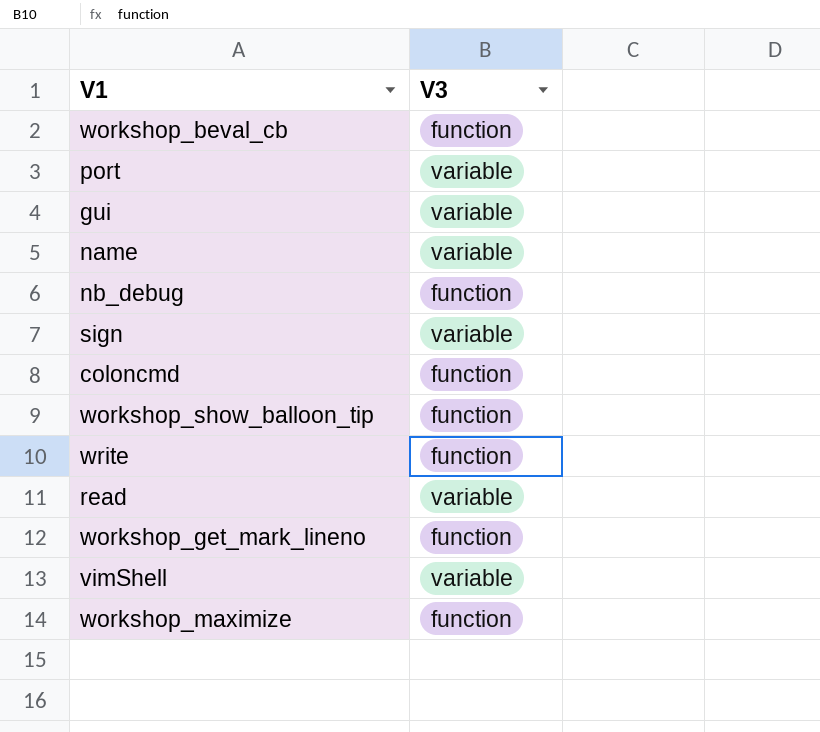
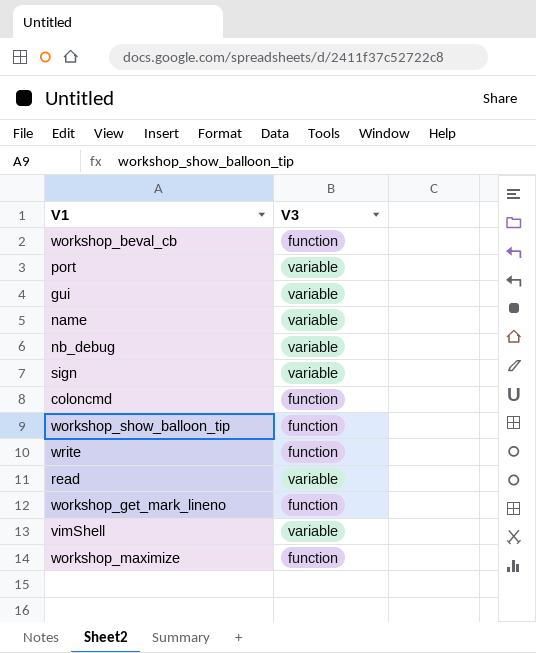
nb_debug | V3: function -> variable

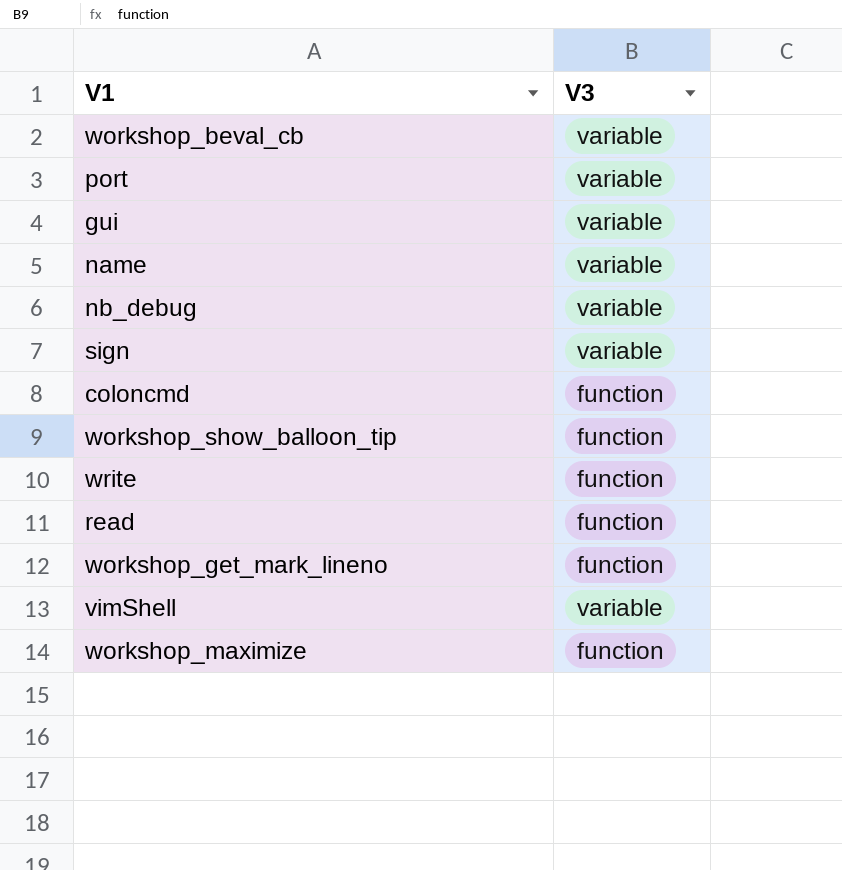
workshop_beval_cb | V3: function -> variable
read | V3: variable -> function

